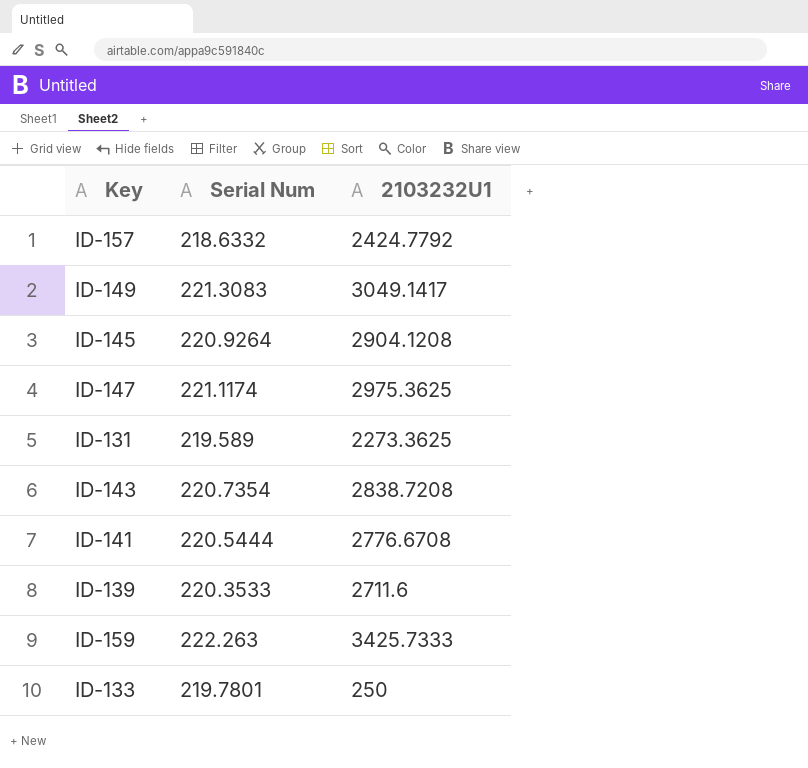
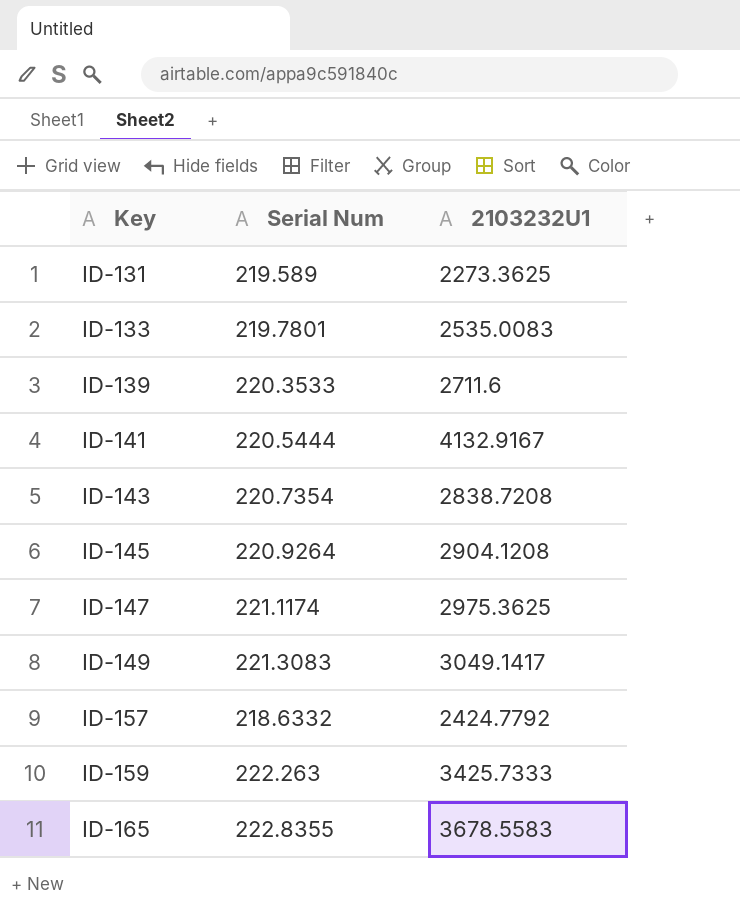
row order: none -> Key ascending
ID-133 | 2103232U1: 250 -> 2535.0083
ID-141 | 2103232U1: 2776.6708 -> 4132.9167
row ID-165: none -> 222.8355 | 3678.5583

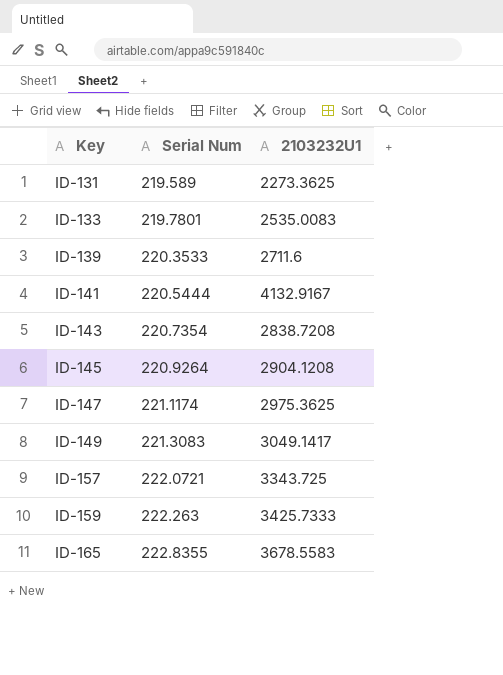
ID-157 | Serial Num: 218.6332 -> 222.0721
ID-157 | 2103232U1: 2424.7792 -> 3343.725

